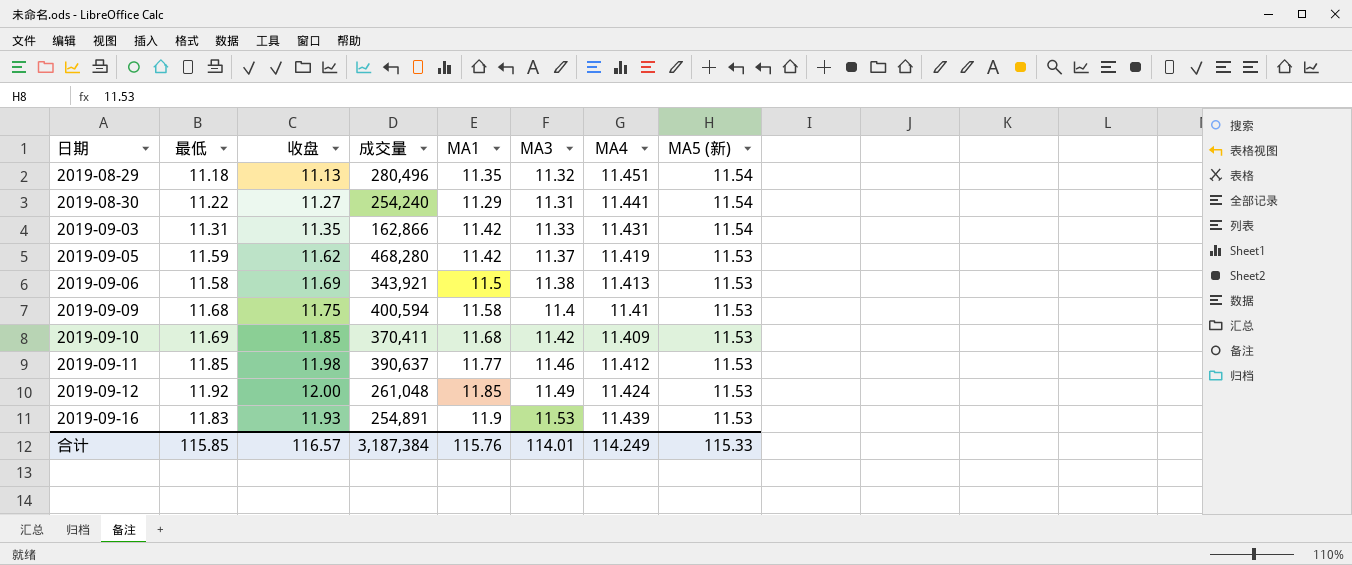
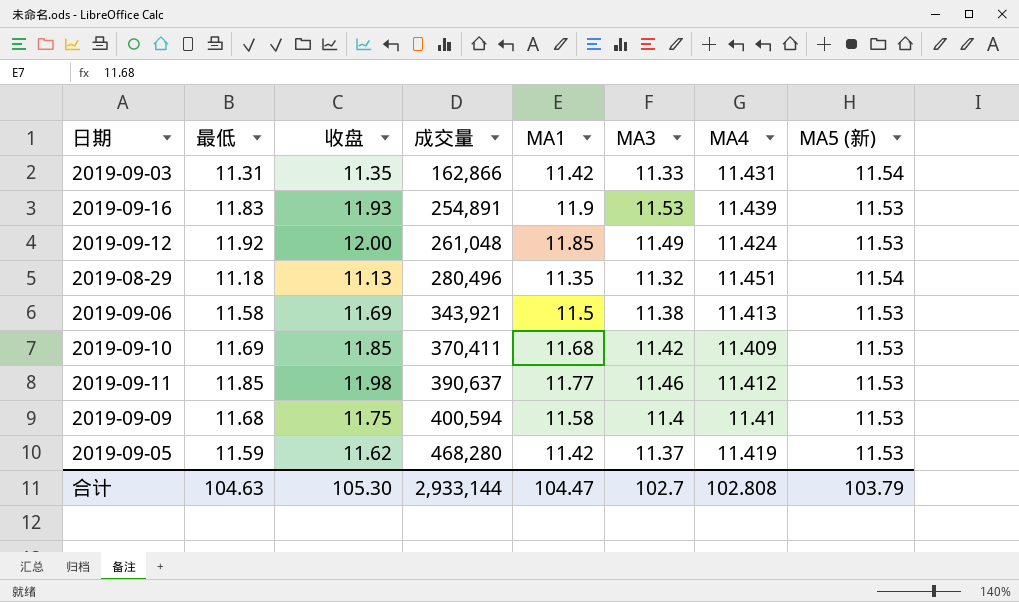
row order: 日期 ascending -> 成交量 ascending
row 2019-08-30: 11.22 | 11.27 | 254,240 | 11.29 | 11.31 | 11.441 | 11.54 -> none
合计 | 最低: 115.85 -> 104.63
合计 | 收盘: 116.57 -> 105.30
合计 | 成交量: 3,187,384 -> 2,933,144
合计 | MA1: 115.76 -> 104.47
合计 | MA3: 114.01 -> 102.7
合计 | MA4: 114.249 -> 102.808
合计 | MA5 (新): 115.33 -> 103.79

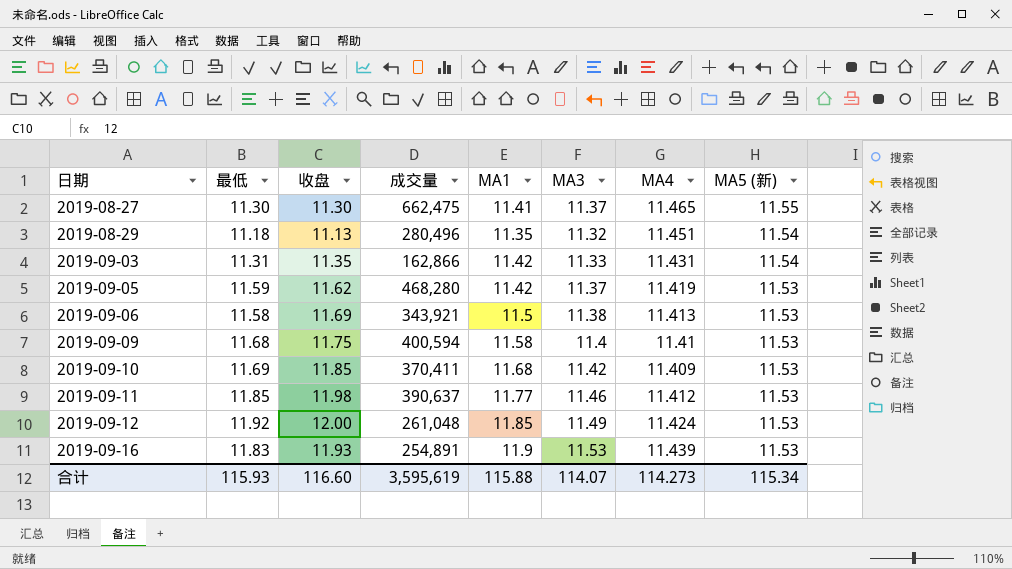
row order: 成交量 ascending -> 日期 ascending
row 2019-08-27: none -> 11.30 | 11.30 | 662,475 | 11.41 | 11.37 | 11.465 | 11.55
合计 | 最低: 104.63 -> 115.93
合计 | 收盘: 105.30 -> 116.60
合计 | 成交量: 2,933,144 -> 3,595,619
合计 | MA1: 104.47 -> 115.88
合计 | MA3: 102.7 -> 114.07
合计 | MA4: 102.808 -> 114.273
合计 | MA5 (新): 103.79 -> 115.34

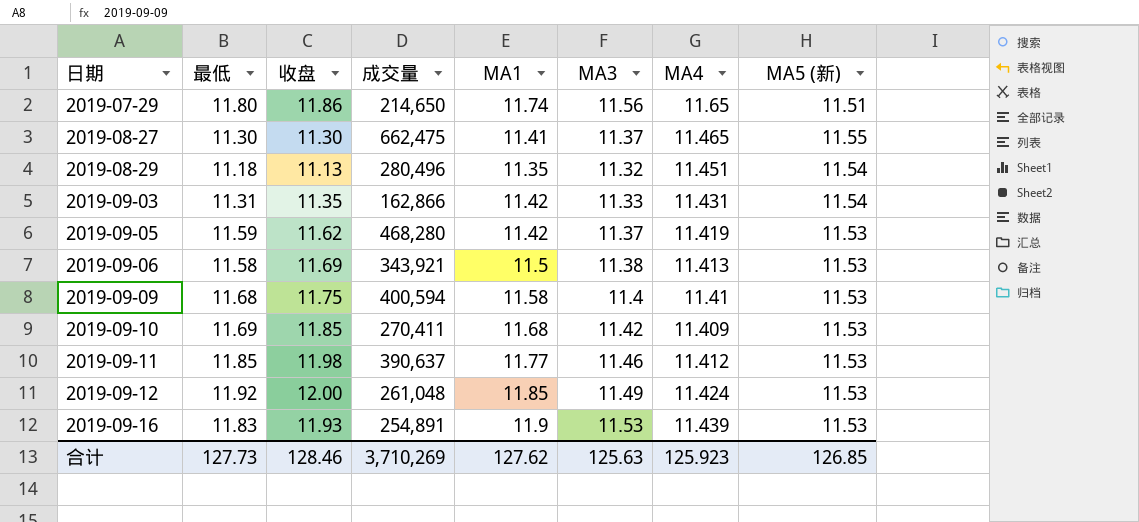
row 2019-07-29: none -> 11.80 | 11.86 | 214,650 | 11.74 | 11.56 | 11.65 | 11.51
2019-09-10 | 成交量: 370,411 -> 270,411
合计 | 最低: 115.93 -> 127.73
合计 | 收盘: 116.60 -> 128.46
合计 | 成交量: 3,595,619 -> 3,710,269
合计 | MA1: 115.88 -> 127.62
合计 | MA3: 114.07 -> 125.63
合计 | MA4: 114.273 -> 125.923
合计 | MA5 (新): 115.34 -> 126.85

